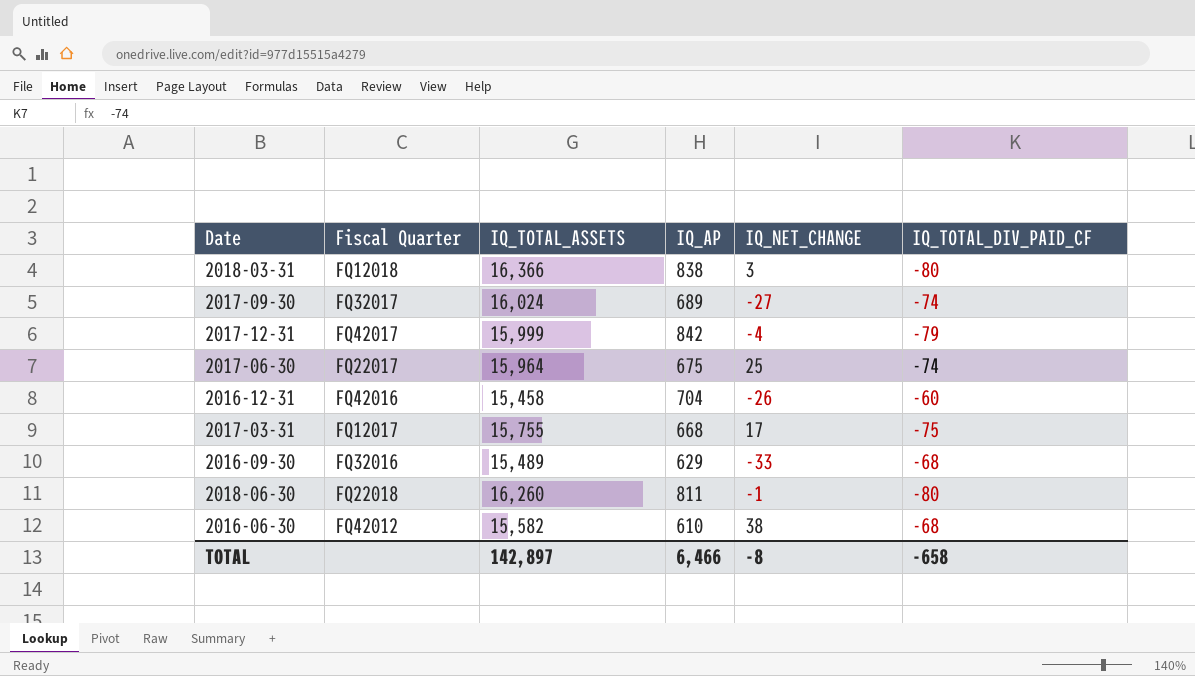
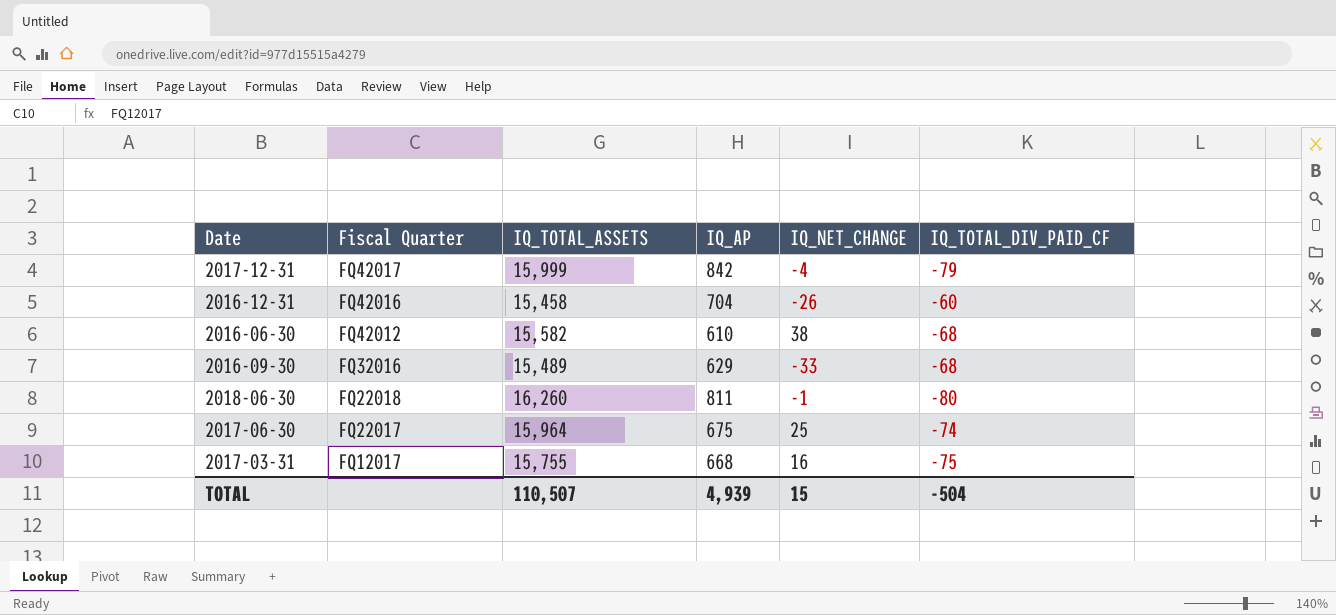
row order: none -> Fiscal Quarter descending
row 2018-03-31: FQ12018 | 16,366 | 838 | 3 | -80 -> none
row 2017-09-30: FQ32017 | 16,024 | 689 | -27 | -74 -> none
2017-03-31 | IQ_NET_CHANGE: 17 -> 16
TOTAL | IQ_TOTAL_ASSETS: 142,897 -> 110,507
TOTAL | IQ_AP: 6,466 -> 4,939
TOTAL | IQ_NET_CHANGE: -8 -> 15
TOTAL | IQ_TOTAL_DIV_PAID_CF: -658 -> -504

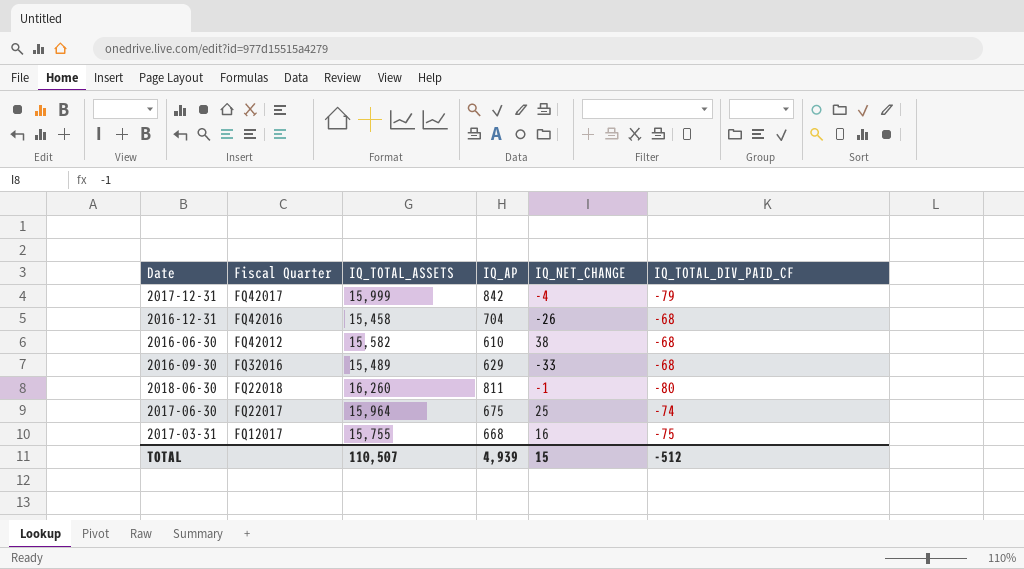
2016-12-31 | IQ_TOTAL_DIV_PAID_CF: -60 -> -68
TOTAL | IQ_TOTAL_DIV_PAID_CF: -504 -> -512

